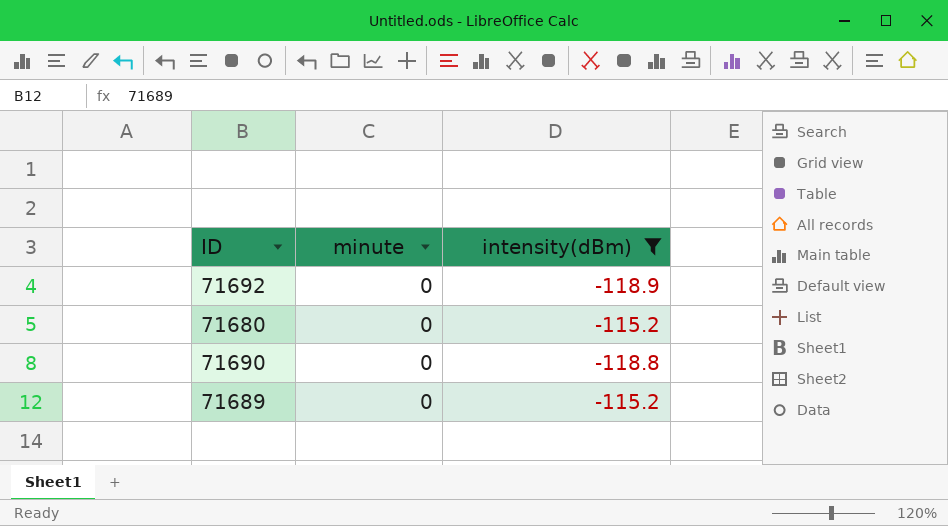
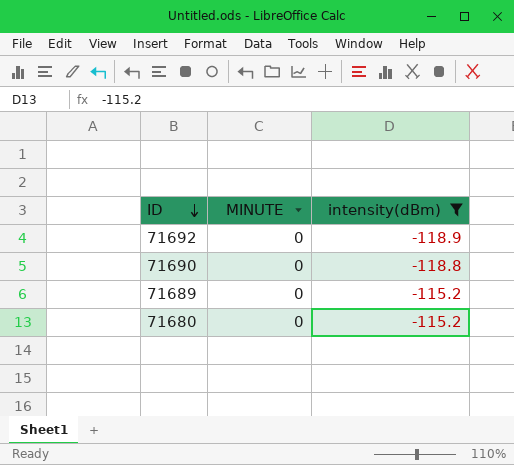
row order: none -> ID descending
column name: minute -> MINUTE

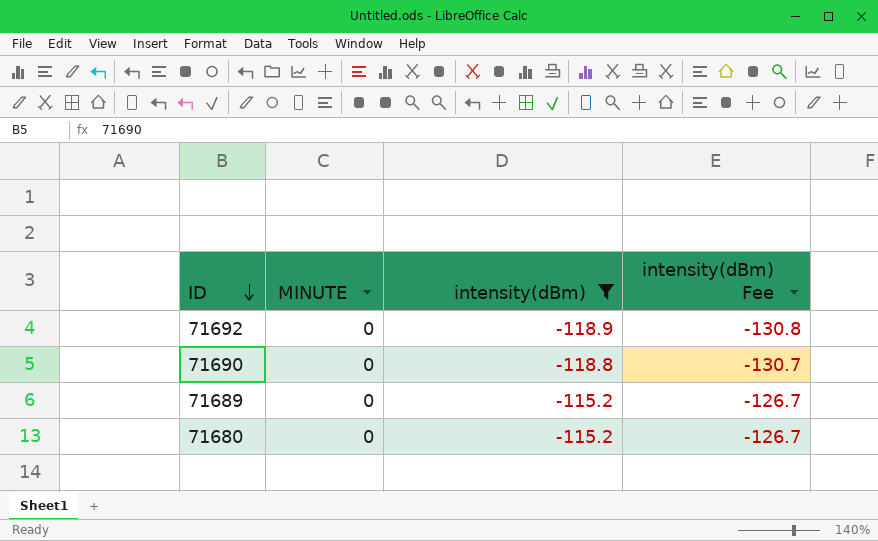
column intensity(dBm) Fee | formula: none -> [intensity(dBm)] * 1.1

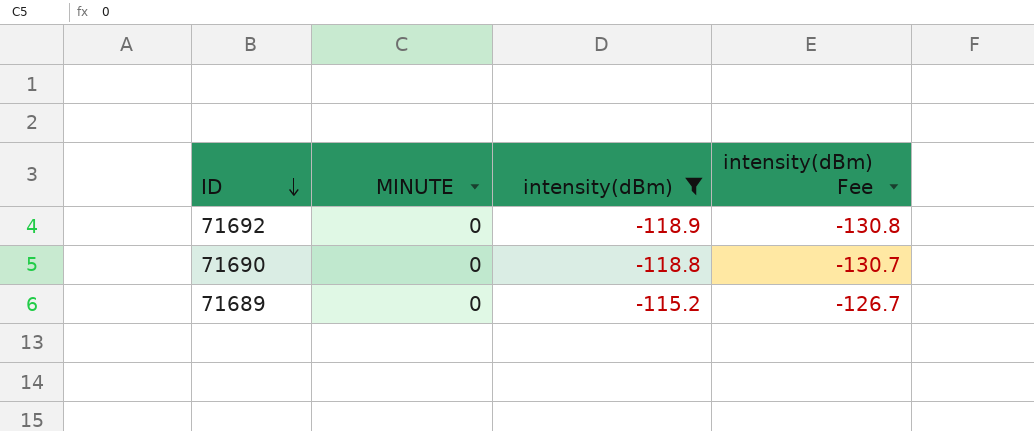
row 71680: 0 | -115.2 | -126.7 -> none

